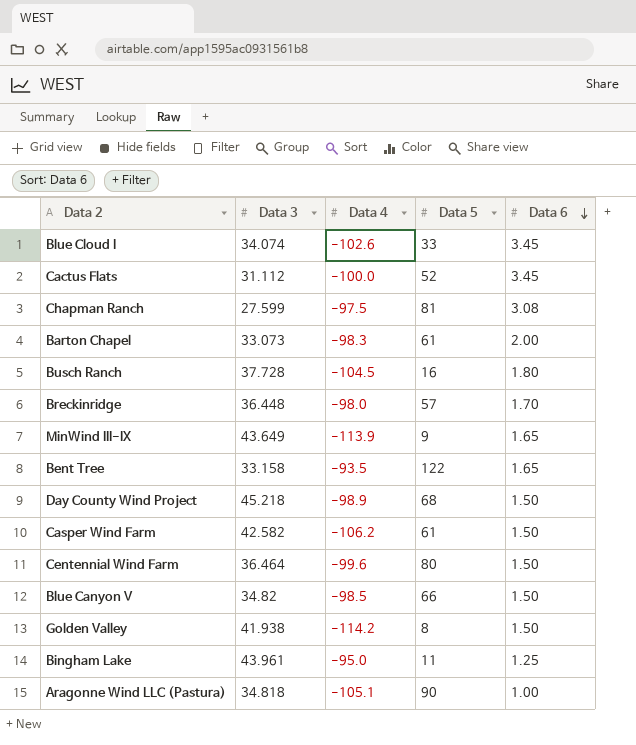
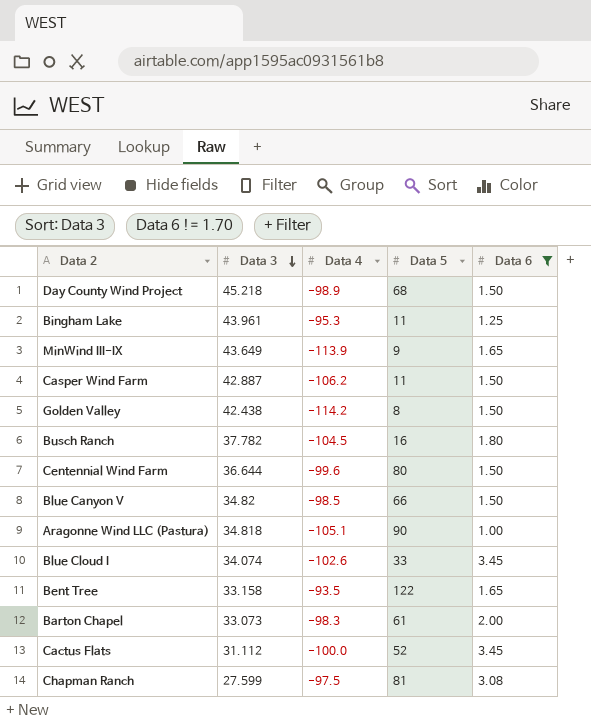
filter: none -> Data 6 != 1.70
row order: Data 6 descending -> Data 3 descending
Bingham Lake | Data 4: -95.0 -> -95.3
Casper Wind Farm | Data 3: 42.582 -> 42.887
Casper Wind Farm | Data 5: 61 -> 11
Golden Valley | Data 3: 41.938 -> 42.438
Busch Ranch | Data 3: 37.728 -> 37.782
Centennial Wind Farm | Data 3: 36.464 -> 36.644

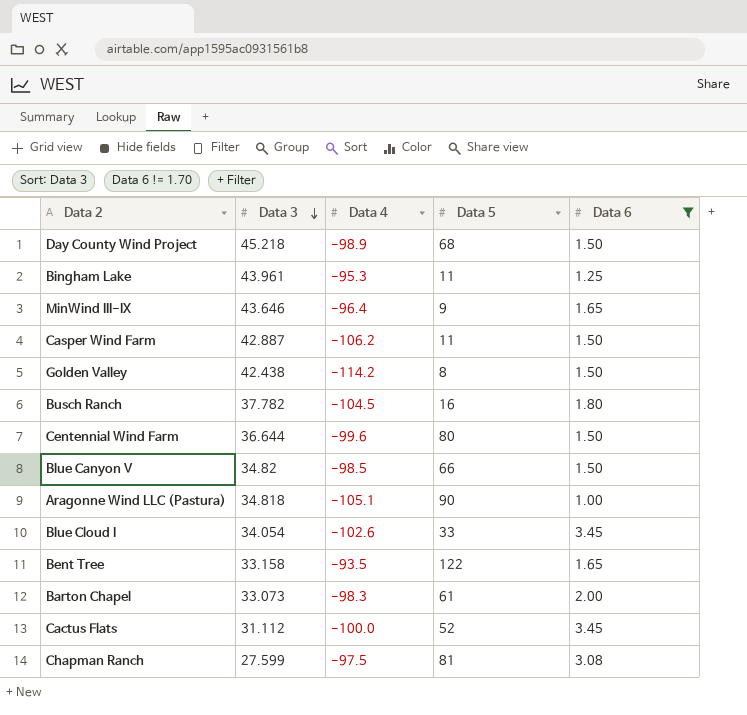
MinWind III-IX | Data 3: 43.649 -> 43.646
MinWind III-IX | Data 4: -113.9 -> -96.4
Blue Cloud I | Data 3: 34.074 -> 34.054

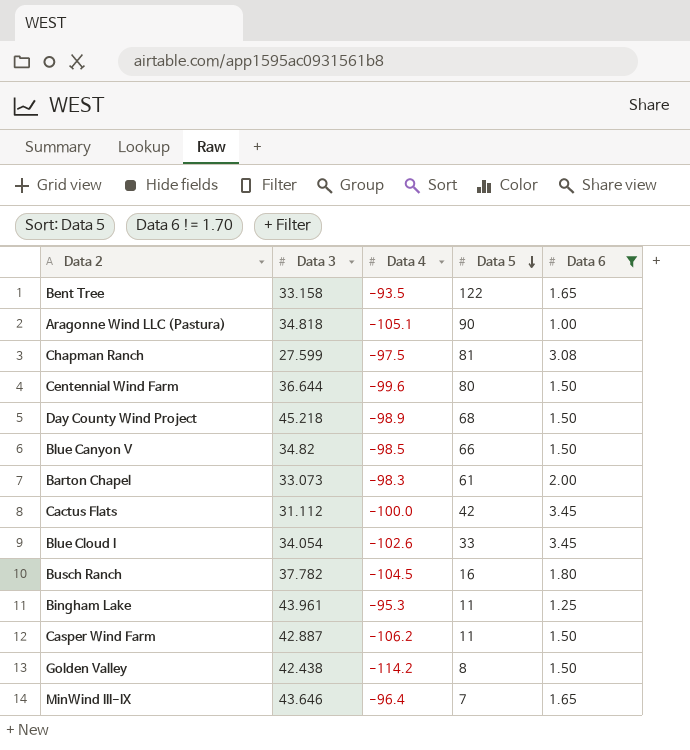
row order: Data 3 descending -> Data 5 descending
Cactus Flats | Data 5: 52 -> 42
MinWind III-IX | Data 5: 9 -> 7

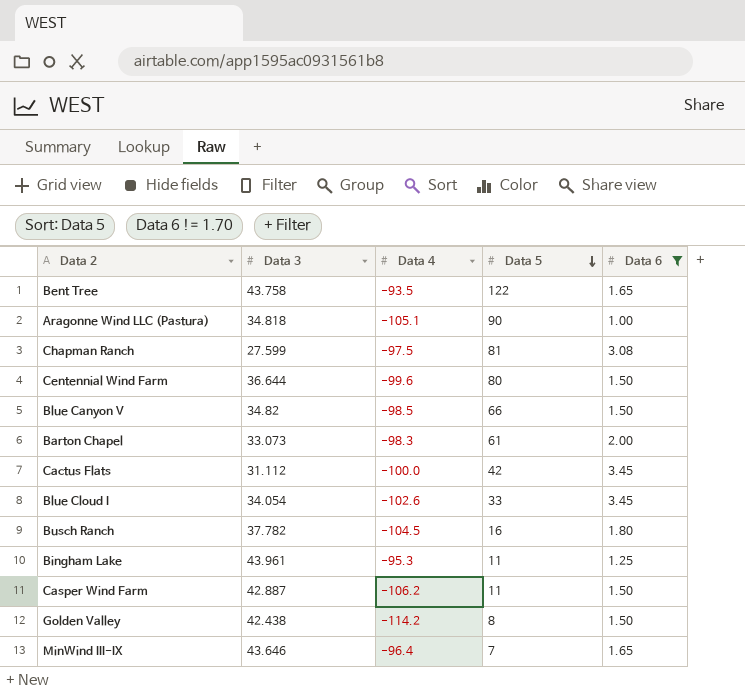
row Day County Wind Project: 45.218 | -98.9 | 68 | 1.50 -> none
Bent Tree | Data 3: 33.158 -> 43.758

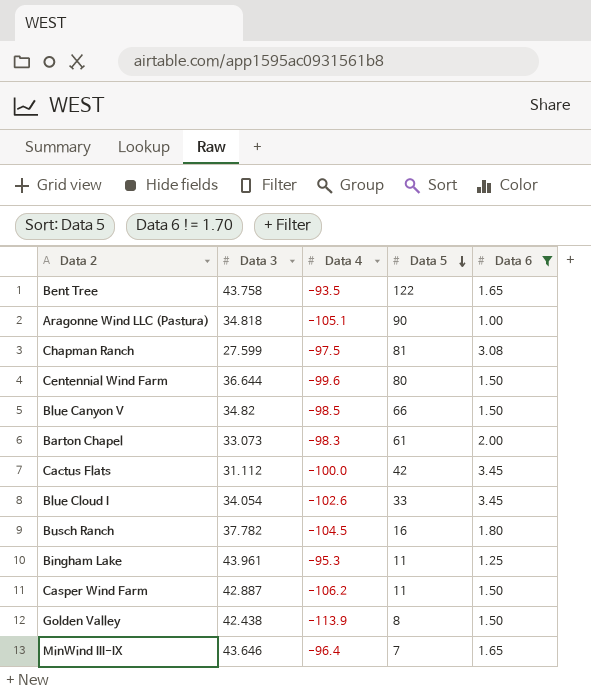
Golden Valley | Data 4: -114.2 -> -113.9

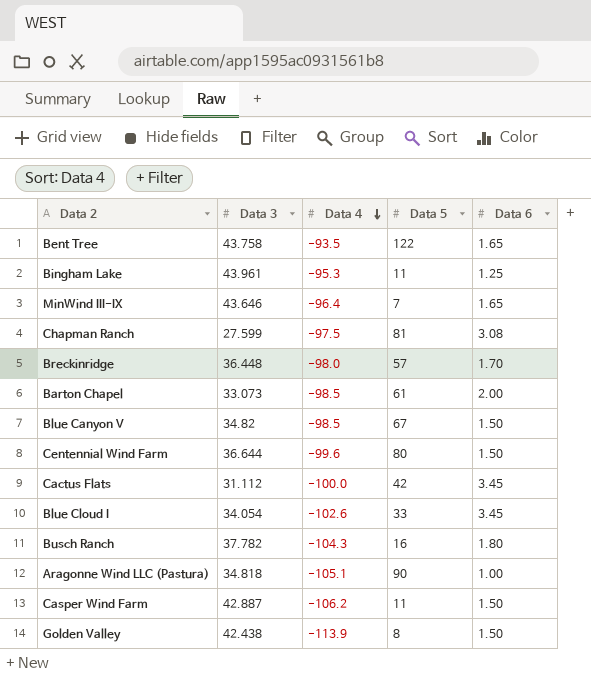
filter: Data 6 != 1.70 -> none
row order: Data 5 descending -> Data 4 descending
Barton Chapel | Data 4: -98.3 -> -98.5
Blue Canyon V | Data 5: 66 -> 67
Busch Ranch | Data 4: -104.5 -> -104.3

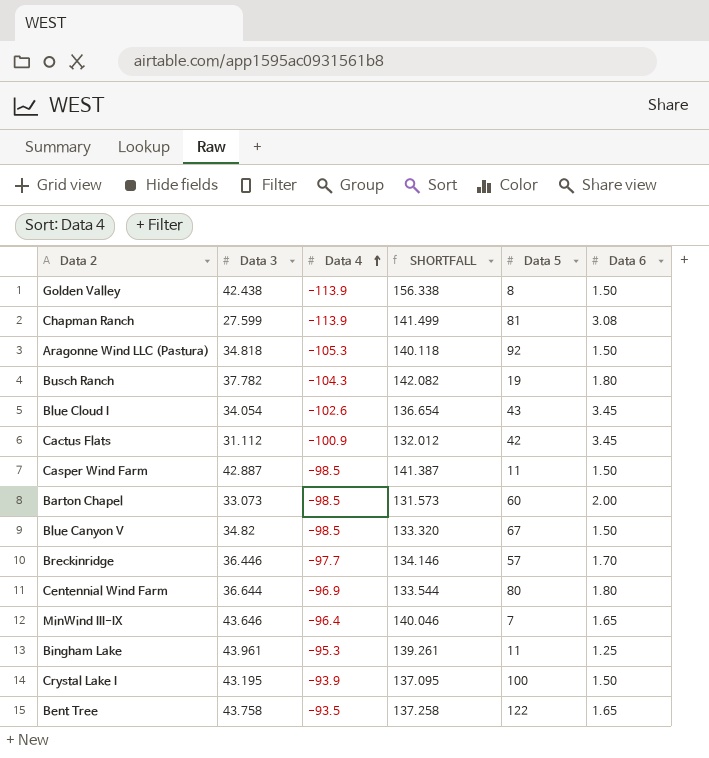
row order: Data 4 descending -> Data 4 ascending
column SHORTFALL | formula: none -> [Data 3] - [Data 4]
Chapman Ranch | Data 4: -97.5 -> -113.9
Aragonne Wind LLC (Pastura) | Data 4: -105.1 -> -105.3
Aragonne Wind LLC (Pastura) | Data 5: 90 -> 92
Aragonne Wind LLC (Pastura) | Data 6: 1.00 -> 1.50
Busch Ranch | Data 5: 16 -> 19
Blue Cloud I | Data 5: 33 -> 43
Cactus Flats | Data 4: -100.0 -> -100.9
Casper Wind Farm | Data 4: -106.2 -> -98.5
Barton Chapel | Data 5: 61 -> 60
Breckinridge | Data 3: 36.448 -> 36.446
Breckinridge | Data 4: -98.0 -> -97.7
Centennial Wind Farm | Data 4: -99.6 -> -96.9
Centennial Wind Farm | Data 6: 1.50 -> 1.80
row Crystal Lake I: none -> 43.195 | -93.9 | 137.095 | 100 | 1.50

